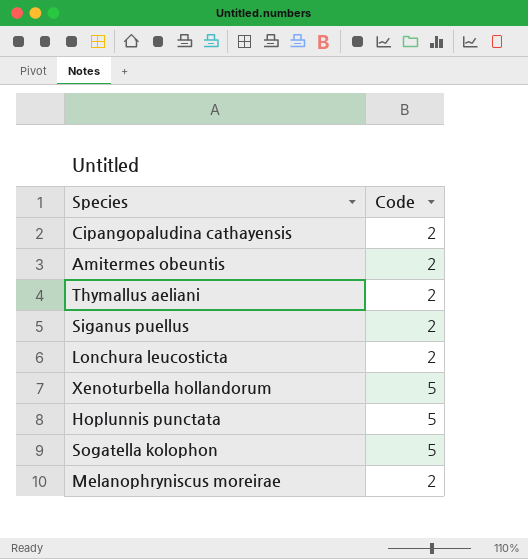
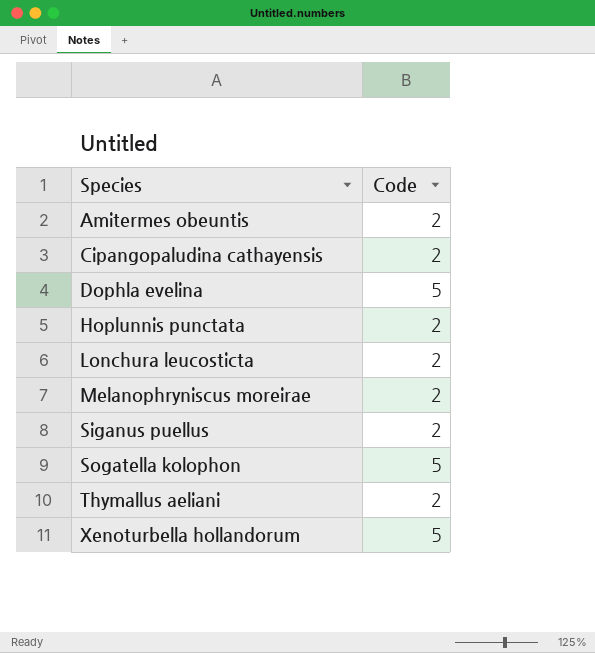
row order: none -> Species ascending
row Dophla evelina: none -> 5
Hoplunnis punctata | Code: 5 -> 2

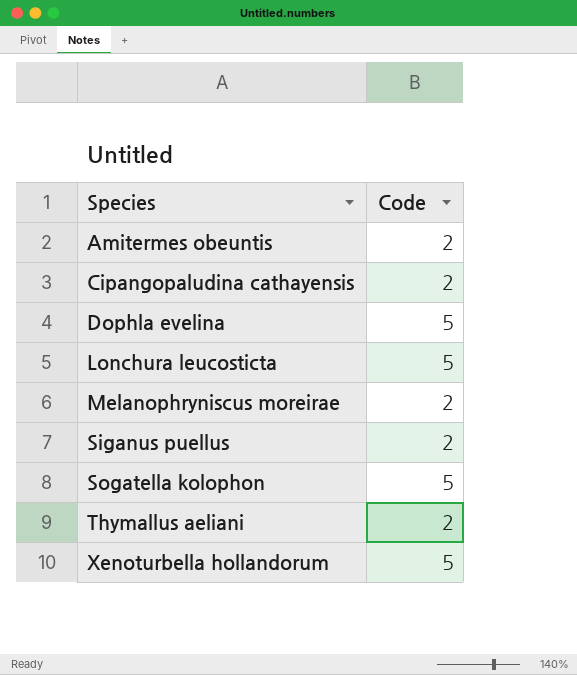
row Hoplunnis punctata: 2 -> none
Lonchura leucosticta | Code: 2 -> 5

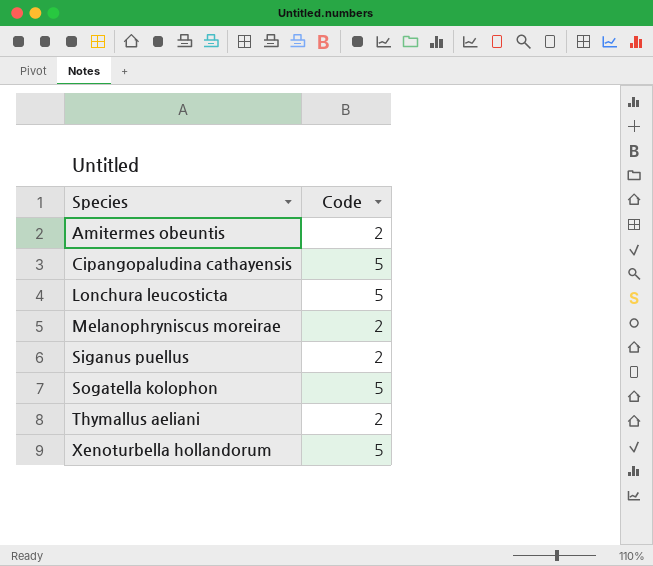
row Dophla evelina: 5 -> none
Cipangopaludina cathayensis | Code: 2 -> 5

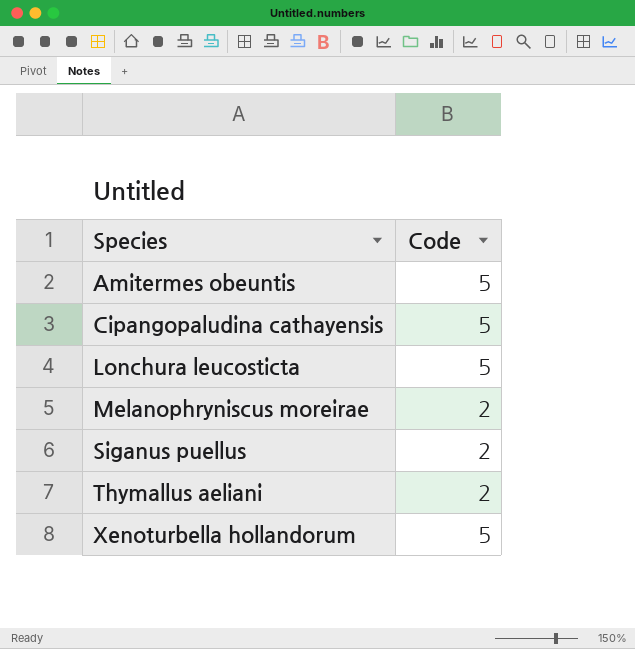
row Sogatella kolophon: 5 -> none
Amitermes obeuntis | Code: 2 -> 5

